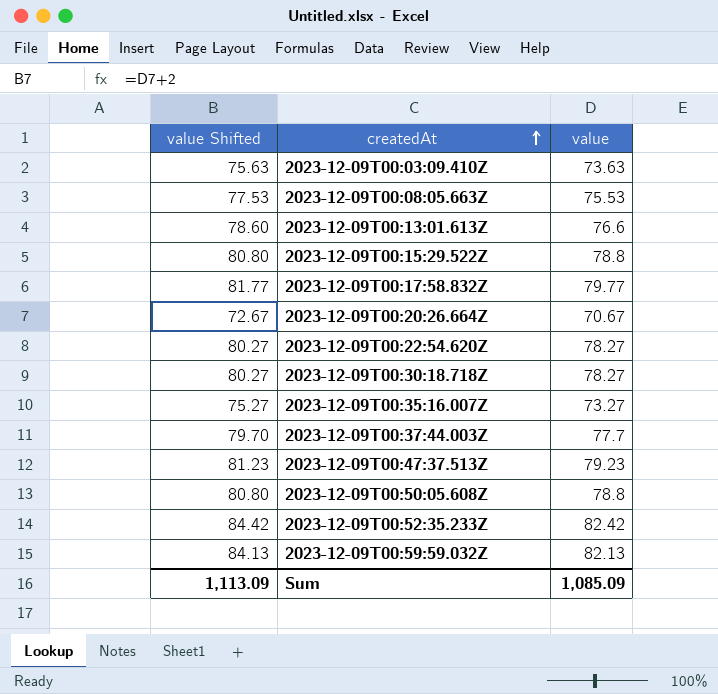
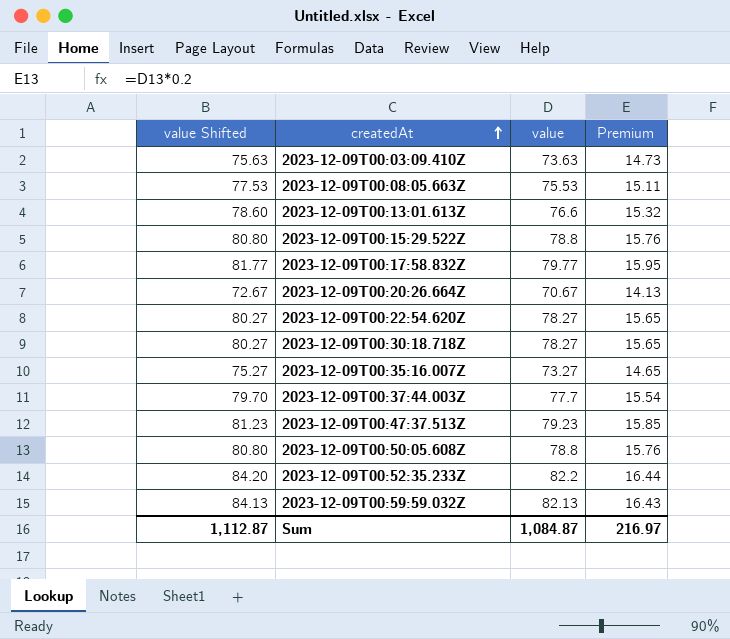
column Premium | formula: none -> [value] * 0.2
2023-12-09T00:52:35.233Z | value Shifted: 84.42 -> 84.20
2023-12-09T00:52:35.233Z | value: 82.42 -> 82.2
Sum | value Shifted: 1,113.09 -> 1,112.87
Sum | value: 1,085.09 -> 1,084.87

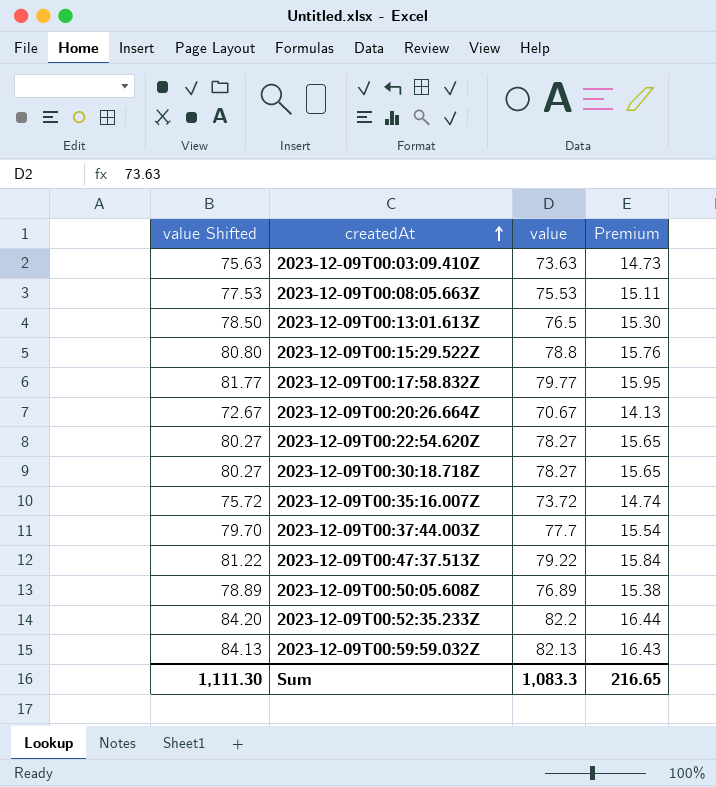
2023-12-09T00:13:01.613Z | value Shifted: 78.60 -> 78.50
2023-12-09T00:13:01.613Z | value: 76.6 -> 76.5
2023-12-09T00:13:01.613Z | Premium: 15.32 -> 15.30
2023-12-09T00:35:16.007Z | value Shifted: 75.27 -> 75.72
2023-12-09T00:35:16.007Z | value: 73.27 -> 73.72
2023-12-09T00:35:16.007Z | Premium: 14.65 -> 14.74
2023-12-09T00:47:37.513Z | value Shifted: 81.23 -> 81.22
2023-12-09T00:47:37.513Z | value: 79.23 -> 79.22
2023-12-09T00:47:37.513Z | Premium: 15.85 -> 15.84
2023-12-09T00:50:05.608Z | value Shifted: 80.80 -> 78.89
2023-12-09T00:50:05.608Z | value: 78.8 -> 76.89
2023-12-09T00:50:05.608Z | Premium: 15.76 -> 15.38
Sum | value Shifted: 1,112.87 -> 1,111.30
Sum | value: 1,084.87 -> 1,083.3
Sum | Premium: 216.97 -> 216.65

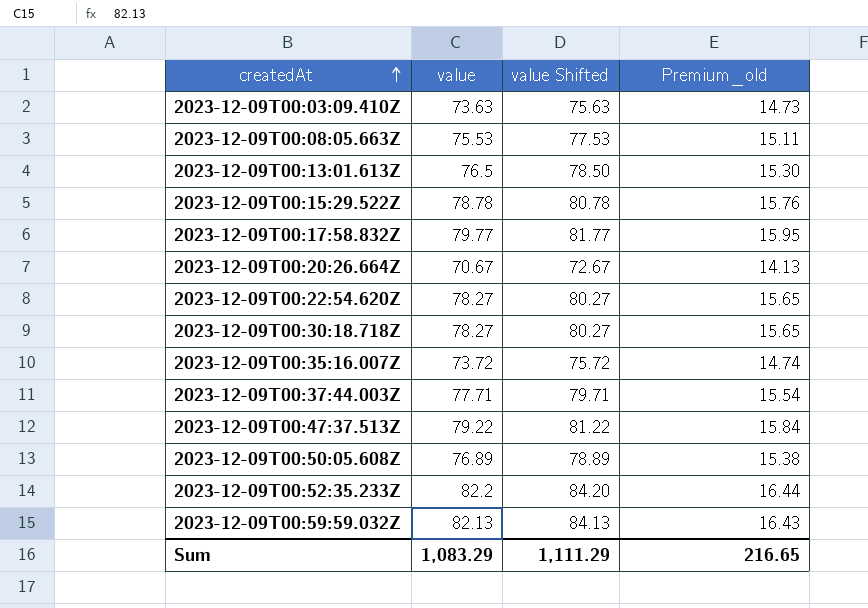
column value Shifted | position: 1 -> 3
column name: Premium -> Premium_old
2023-12-09T00:15:29.522Z | value: 78.8 -> 78.78
2023-12-09T00:15:29.522Z | value Shifted: 80.80 -> 80.78
2023-12-09T00:37:44.003Z | value: 77.7 -> 77.71
2023-12-09T00:37:44.003Z | value Shifted: 79.70 -> 79.71
Sum | value: 1,083.3 -> 1,083.29
Sum | value Shifted: 1,111.30 -> 1,111.29

